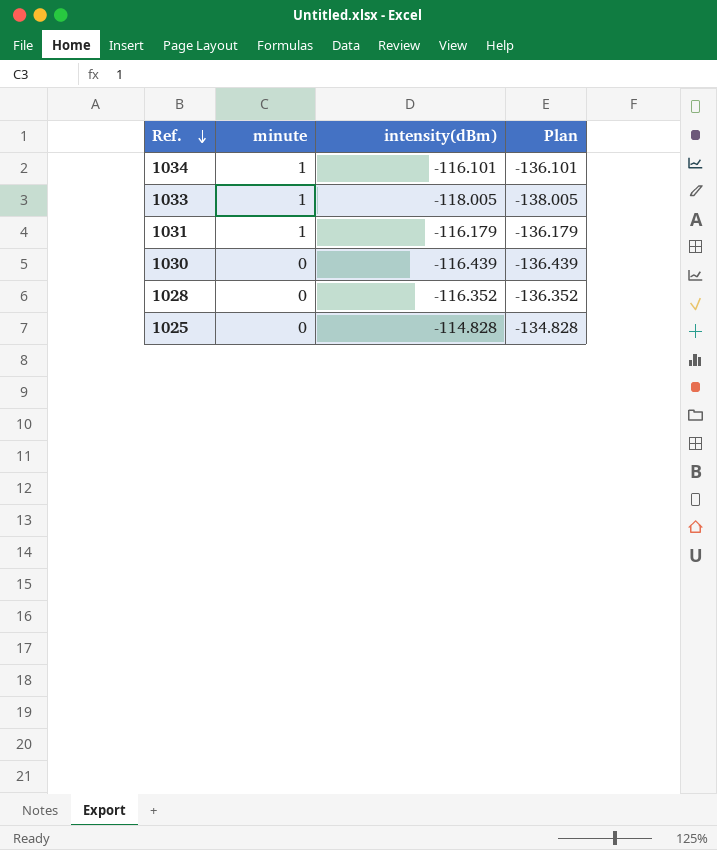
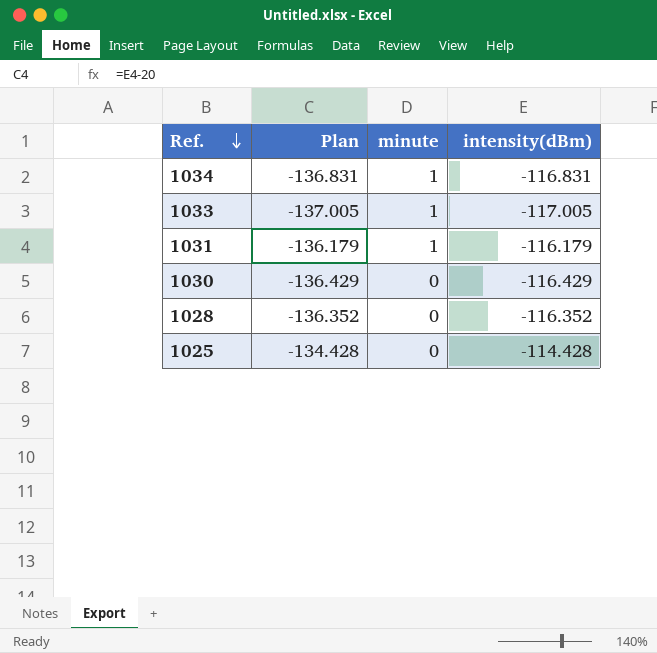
column Plan | position: 4 -> 2
1034 | Plan: -136.101 -> -136.831
1034 | intensity(dBm): -116.101 -> -116.831
1033 | Plan: -138.005 -> -137.005
1033 | intensity(dBm): -118.005 -> -117.005
1030 | Plan: -136.439 -> -136.429
1030 | intensity(dBm): -116.439 -> -116.429
1025 | Plan: -134.828 -> -134.428
1025 | intensity(dBm): -114.828 -> -114.428

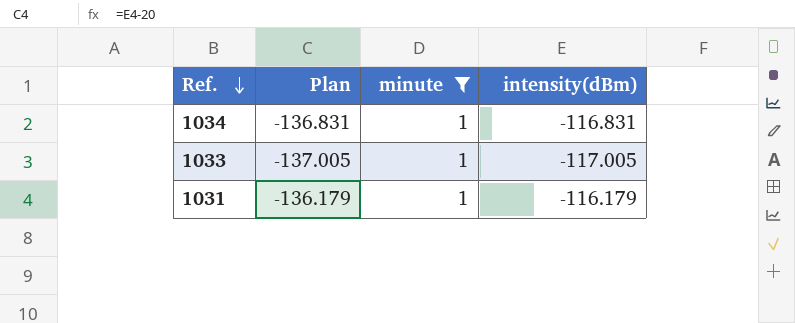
filter: none -> minute = 1

